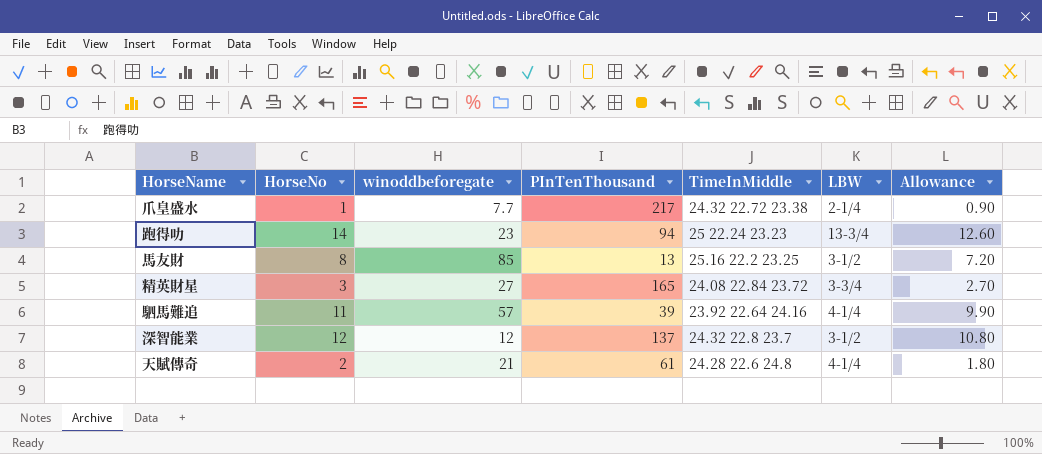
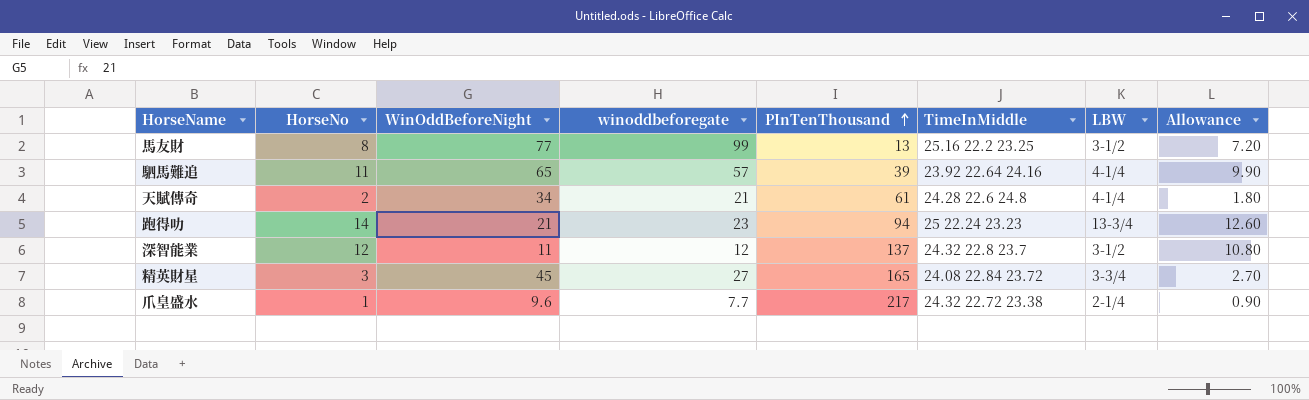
row order: none -> PInTenThousand ascending
column WinOddBeforeNight | position: none -> 3
馬友財 | winoddbeforegate: 85 -> 99

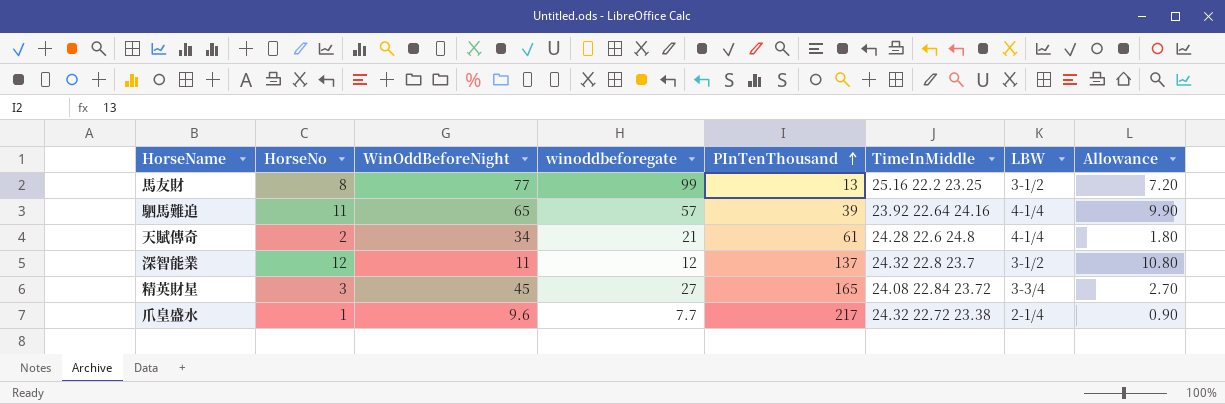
row 跑得叻: 14 | 21 | 23 | 94 | 25 22.24 23.23 | 13-3/4 | 12.60 -> none

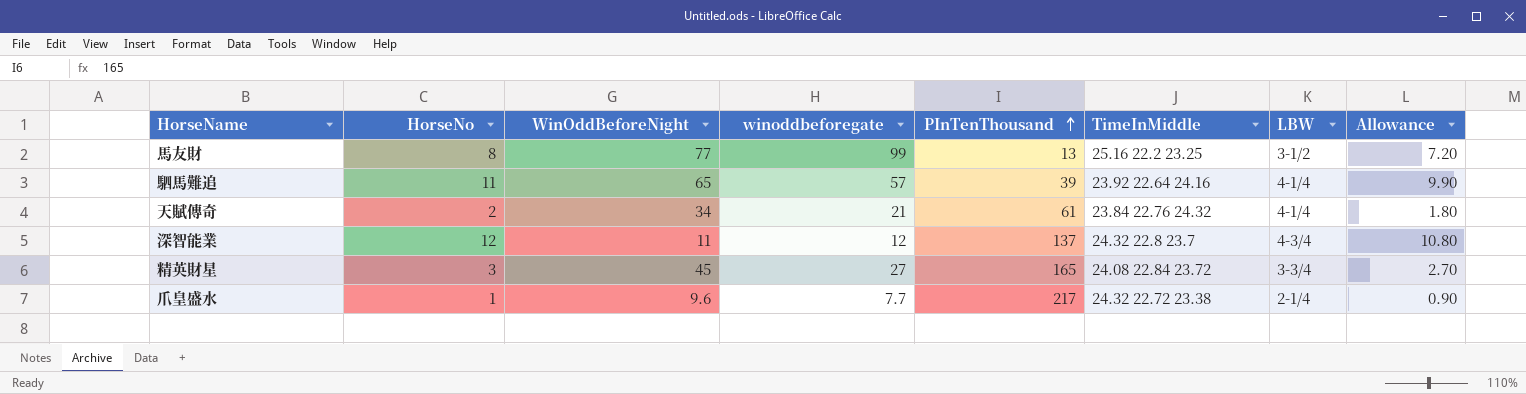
天賦傳奇 | TimeInMiddle: 24.28 22.6 24.8 -> 23.84 22.76 24.32
深智能業 | LBW: 3-1/2 -> 4-3/4

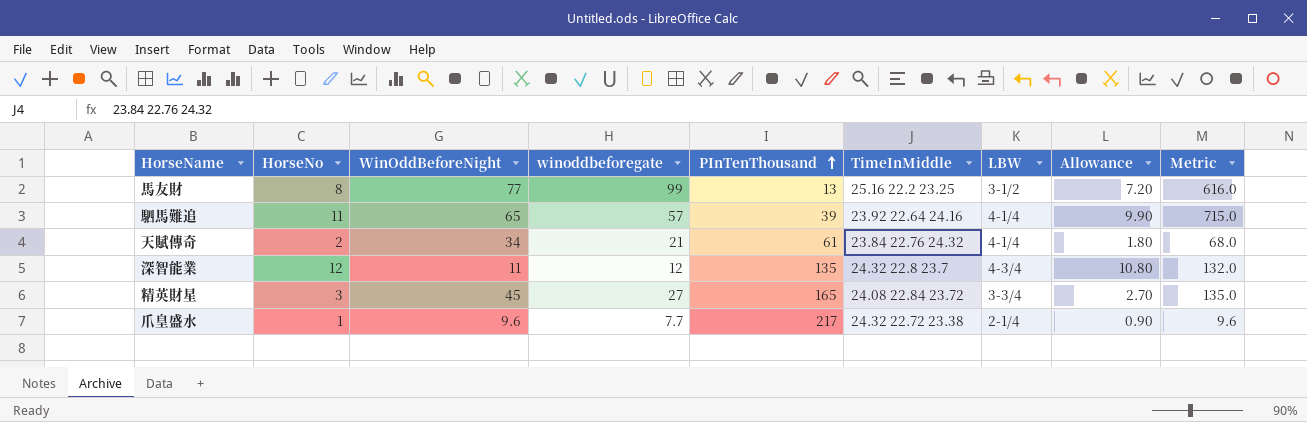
column Metric | formula: none -> [HorseNo] * [WinOddBeforeNight]
深智能業 | PInTenThousand: 137 -> 135

